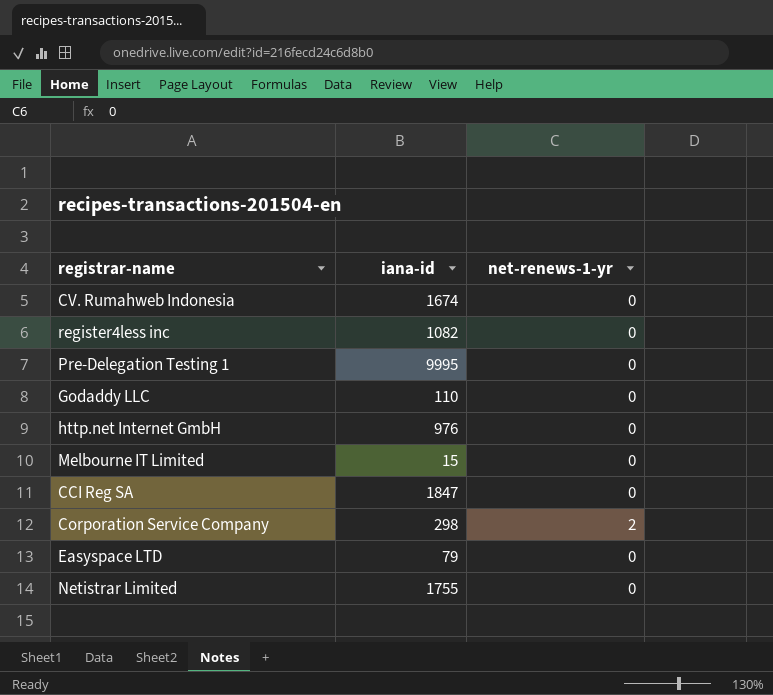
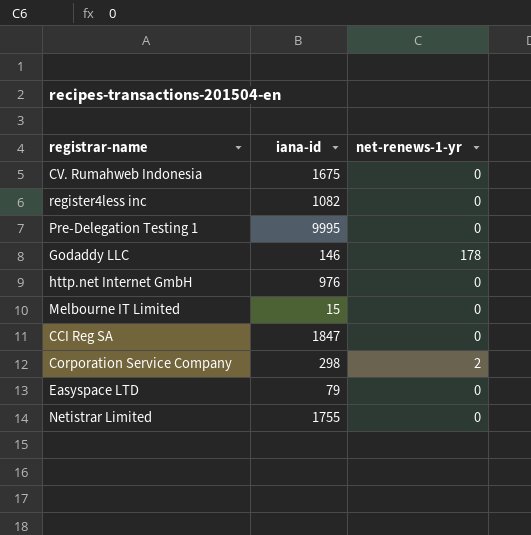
CV. Rumahweb Indonesia | iana-id: 1674 -> 1675
Godaddy LLC | iana-id: 110 -> 146
Godaddy LLC | net-renews-1-yr: 0 -> 178

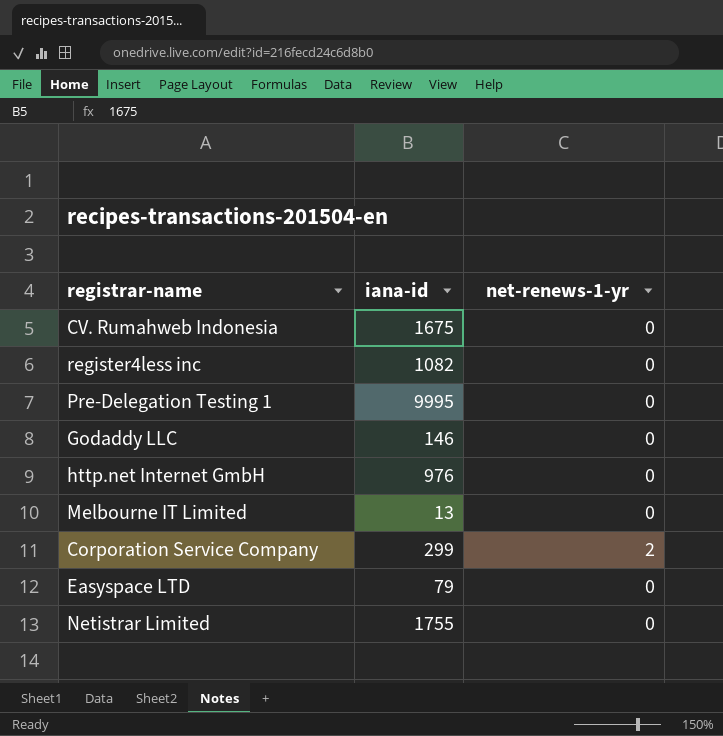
row CCI Reg SA: 1847 | 0 -> none
Godaddy LLC | net-renews-1-yr: 178 -> 0
Melbourne IT Limited | iana-id: 15 -> 13
Corporation Service Company | iana-id: 298 -> 299

